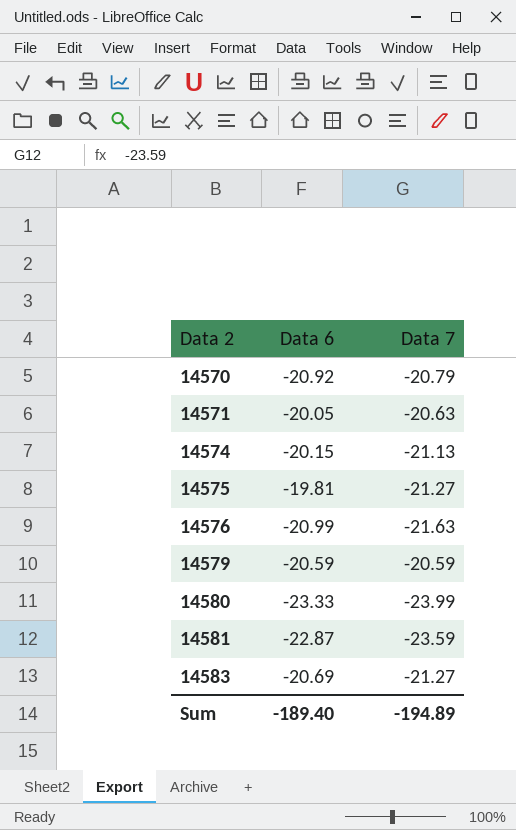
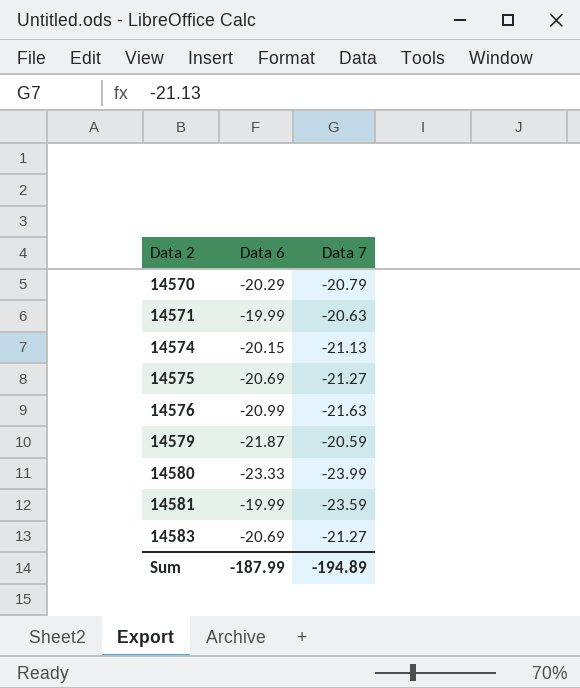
14570 | Data 6: -20.92 -> -20.29
14571 | Data 6: -20.05 -> -19.99
14575 | Data 6: -19.81 -> -20.69
14579 | Data 6: -20.59 -> -21.87
14581 | Data 6: -22.87 -> -19.99
Sum | Data 6: -189.40 -> -187.99

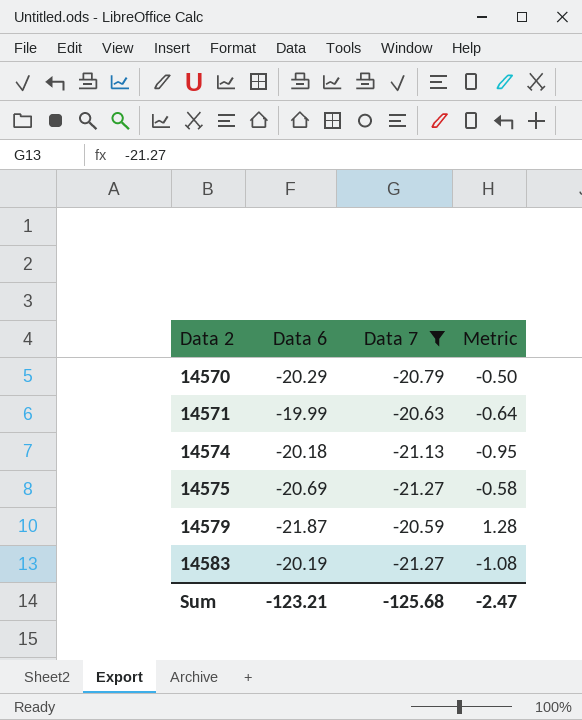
filter: none -> Data 7 >= -21.27
column Metric | formula: none -> [Data 7] - [Data 6]
14574 | Data 6: -20.15 -> -20.18
14583 | Data 6: -20.69 -> -20.19
Sum | Data 6: -187.99 -> -123.21
Sum | Data 7: -194.89 -> -125.68

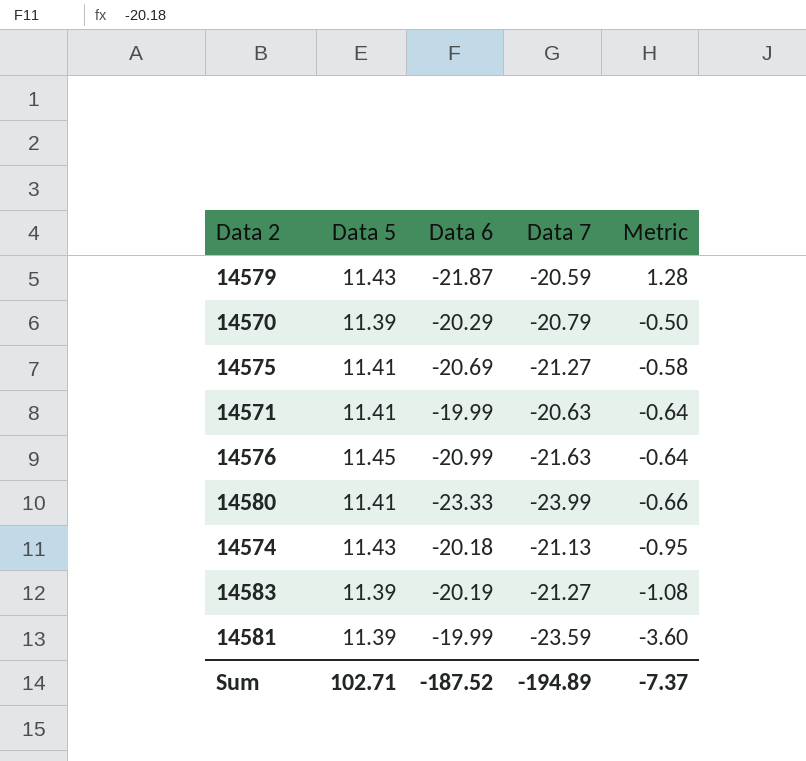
filter: Data 7 >= -21.27 -> none
row order: Data 2 ascending -> Metric descending
column Data 5 | position: none -> 2
Sum | Data 6: -123.21 -> -187.52
Sum | Data 7: -125.68 -> -194.89
Sum | Metric: -2.47 -> -7.37

